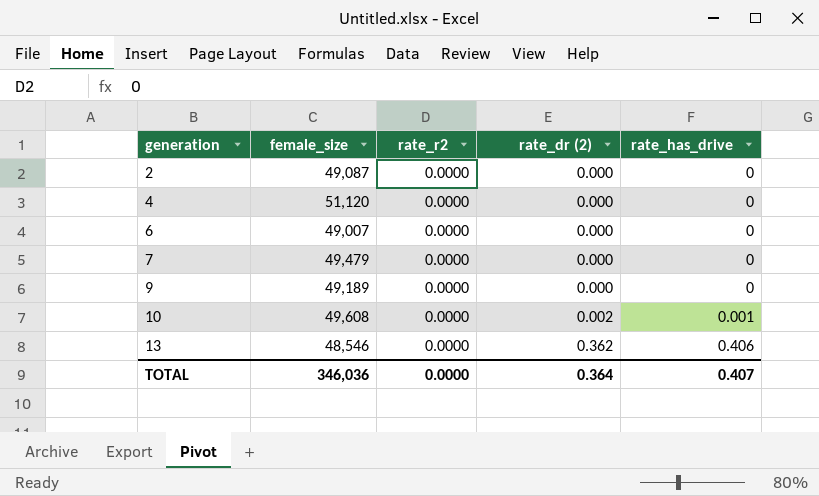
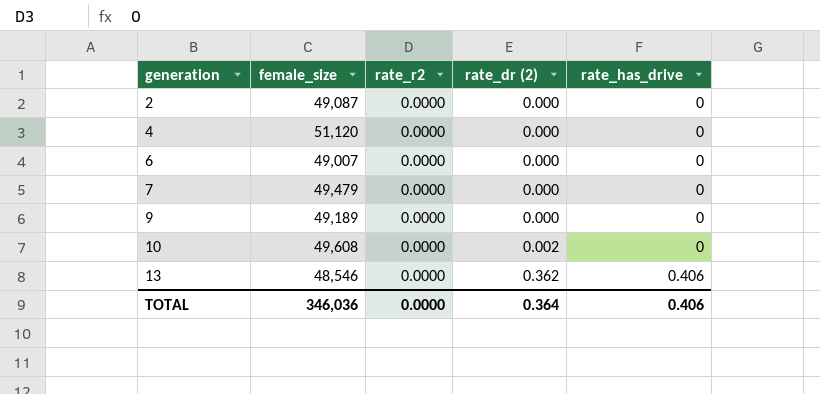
10 | rate_has_drive: 0.001 -> 0
TOTAL | rate_has_drive: 0.407 -> 0.406

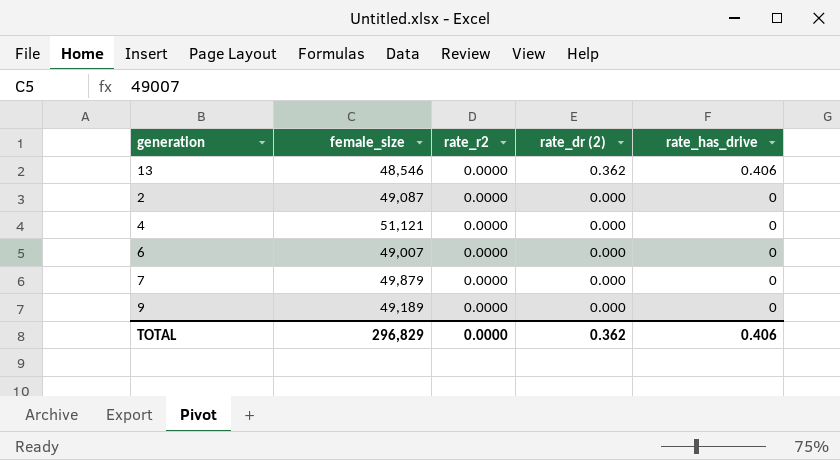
row order: generation ascending -> rate_dr (2) descending
row 10: 49,608 | 0.0000 | 0.002 | 0 -> none
4 | female_size: 51,120 -> 51,121
7 | female_size: 49,479 -> 49,879
TOTAL | female_size: 346,036 -> 296,829
TOTAL | rate_dr (2): 0.364 -> 0.362

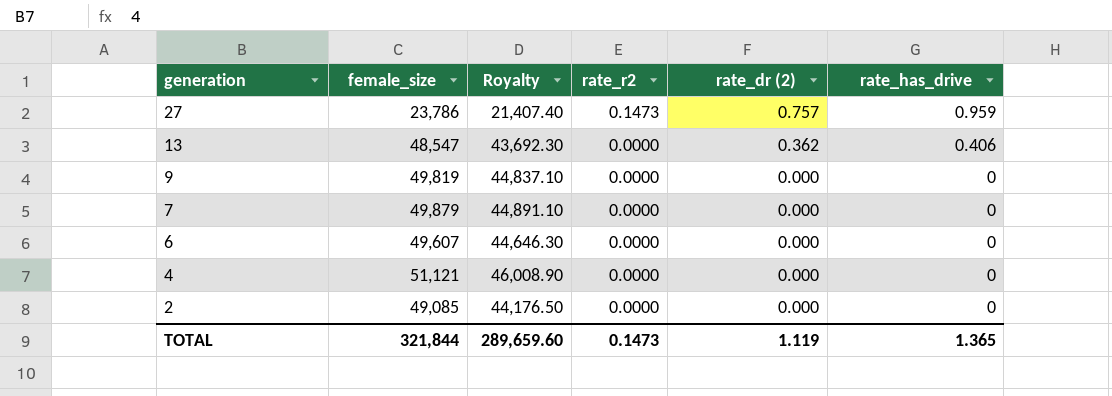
row order: rate_dr (2) descending -> generation descending
column Royalty | formula: none -> [female_size] * 0.9
row 27: none -> 23,786 | 21,407.40 | 0.1473 | 0.757 | 0.959
13 | female_size: 48,546 -> 48,547
9 | female_size: 49,189 -> 49,819
6 | female_size: 49,007 -> 49,607
2 | female_size: 49,087 -> 49,085
TOTAL | female_size: 296,829 -> 321,844
TOTAL | rate_r2: 0.0000 -> 0.1473
TOTAL | rate_dr (2): 0.362 -> 1.119
TOTAL | rate_has_drive: 0.406 -> 1.365

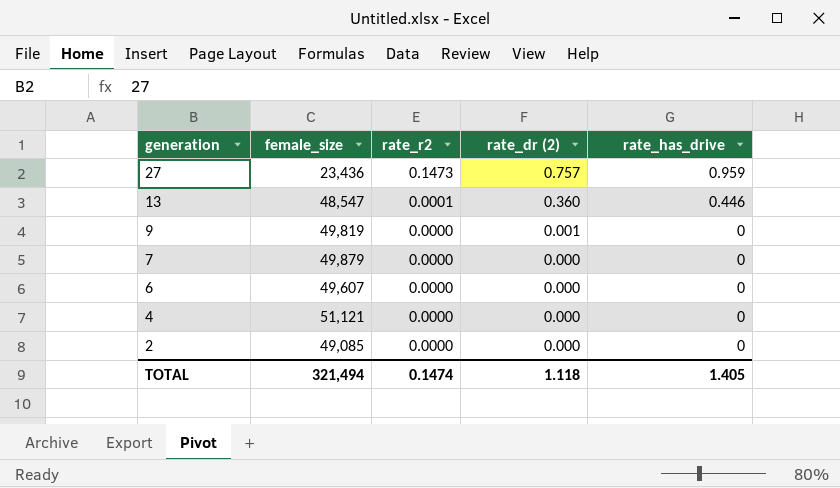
column Royalty | formula: [female_size] * 0.9 -> none
27 | female_size: 23,786 -> 23,436
13 | rate_r2: 0.0000 -> 0.0001
13 | rate_dr (2): 0.362 -> 0.360
13 | rate_has_drive: 0.406 -> 0.446
9 | rate_dr (2): 0.000 -> 0.001
TOTAL | female_size: 321,844 -> 321,494
TOTAL | rate_r2: 0.1473 -> 0.1474
TOTAL | rate_dr (2): 1.119 -> 1.118
TOTAL | rate_has_drive: 1.365 -> 1.405

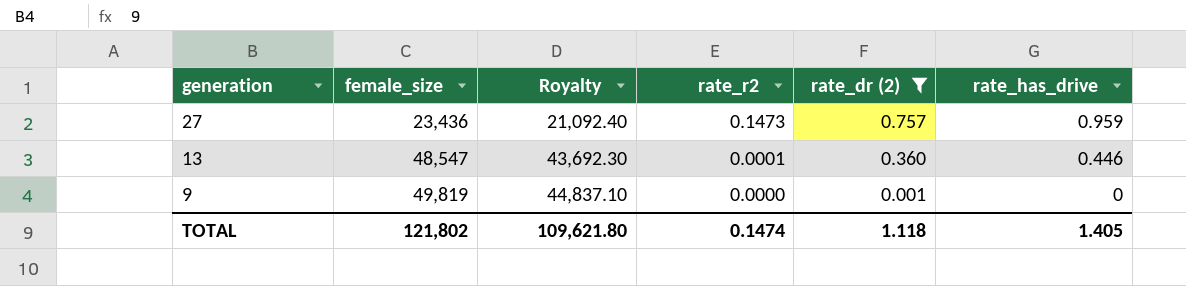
filter: none -> rate_dr (2) != 0.000
column Royalty | formula: none -> [female_size] * 0.9
TOTAL | female_size: 321,494 -> 121,802

